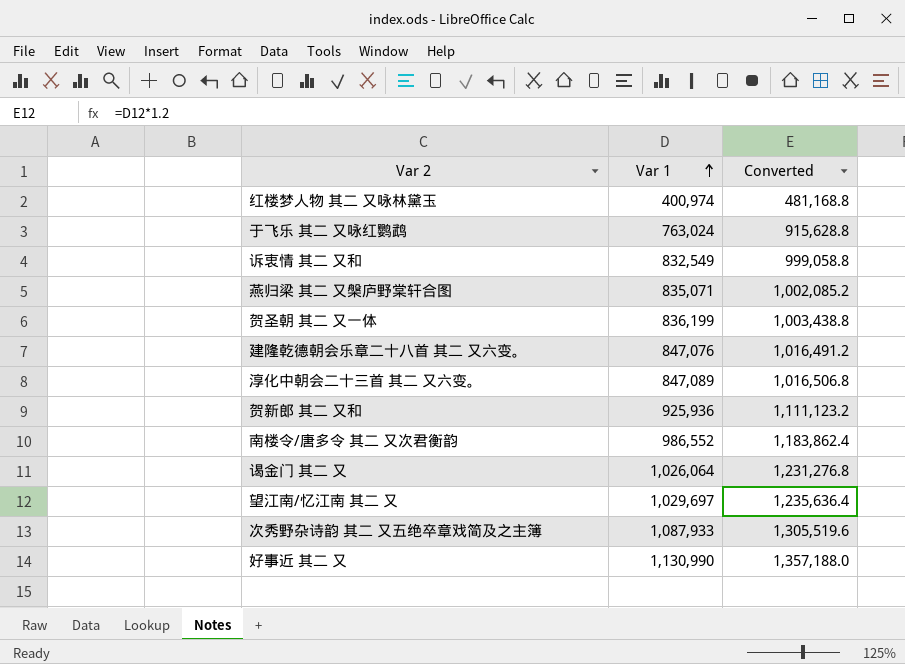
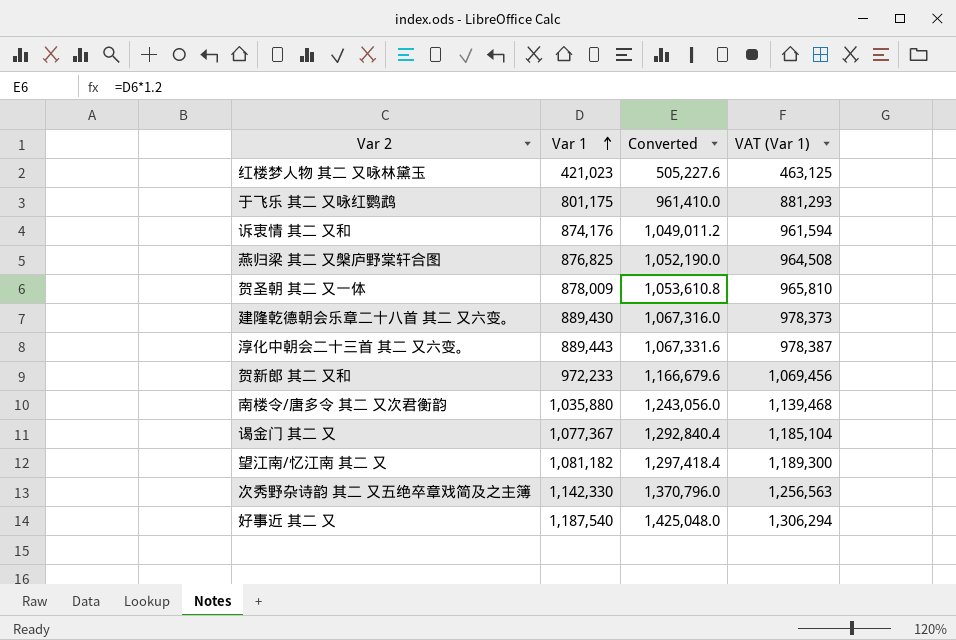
column VAT (Var 1) | formula: none -> [Var 1] * 1.1
红楼梦人物 其二 又咏林黛玉 | Var 1: 400,974 -> 421,023
红楼梦人物 其二 又咏林黛玉 | Converted: 481,168.8 -> 505,227.6
于飞乐 其二 又咏红鹦鹉 | Var 1: 763,024 -> 801,175
于飞乐 其二 又咏红鹦鹉 | Converted: 915,628.8 -> 961,410.0
诉衷情 其二 又和 | Var 1: 832,549 -> 874,176
诉衷情 其二 又和 | Converted: 999,058.8 -> 1,049,011.2
燕归梁 其二 又槃庐野棠轩合图 | Var 1: 835,071 -> 876,825
燕归梁 其二 又槃庐野棠轩合图 | Converted: 1,002,085.2 -> 1,052,190.0
贺圣朝 其二 又一体 | Var 1: 836,199 -> 878,009
贺圣朝 其二 又一体 | Converted: 1,003,438.8 -> 1,053,610.8
建隆乾德朝会乐章二十八首 其二 又六变。 | Var 1: 847,076 -> 889,430
建隆乾德朝会乐章二十八首 其二 又六变。 | Converted: 1,016,491.2 -> 1,067,316.0
淳化中朝会二十三首 其二 又六变。 | Var 1: 847,089 -> 889,443
淳化中朝会二十三首 其二 又六变。 | Converted: 1,016,506.8 -> 1,067,331.6
贺新郎 其二 又和 | Var 1: 925,936 -> 972,233
贺新郎 其二 又和 | Converted: 1,111,123.2 -> 1,166,679.6
南楼令/唐多令 其二 又次君衡韵 | Var 1: 986,552 -> 1,035,880
南楼令/唐多令 其二 又次君衡韵 | Converted: 1,183,862.4 -> 1,243,056.0
谒金门 其二 又 | Var 1: 1,026,064 -> 1,077,367
谒金门 其二 又 | Converted: 1,231,276.8 -> 1,292,840.4
望江南/忆江南 其二 又 | Var 1: 1,029,697 -> 1,081,182
望江南/忆江南 其二 又 | Converted: 1,235,636.4 -> 1,297,418.4
次秀野杂诗韵 其二 又五绝卒章戏简及之主簿 | Var 1: 1,087,933 -> 1,142,330
次秀野杂诗韵 其二 又五绝卒章戏简及之主簿 | Converted: 1,305,519.6 -> 1,370,796.0
好事近 其二 又 | Var 1: 1,130,990 -> 1,187,540
好事近 其二 又 | Converted: 1,357,188.0 -> 1,425,048.0

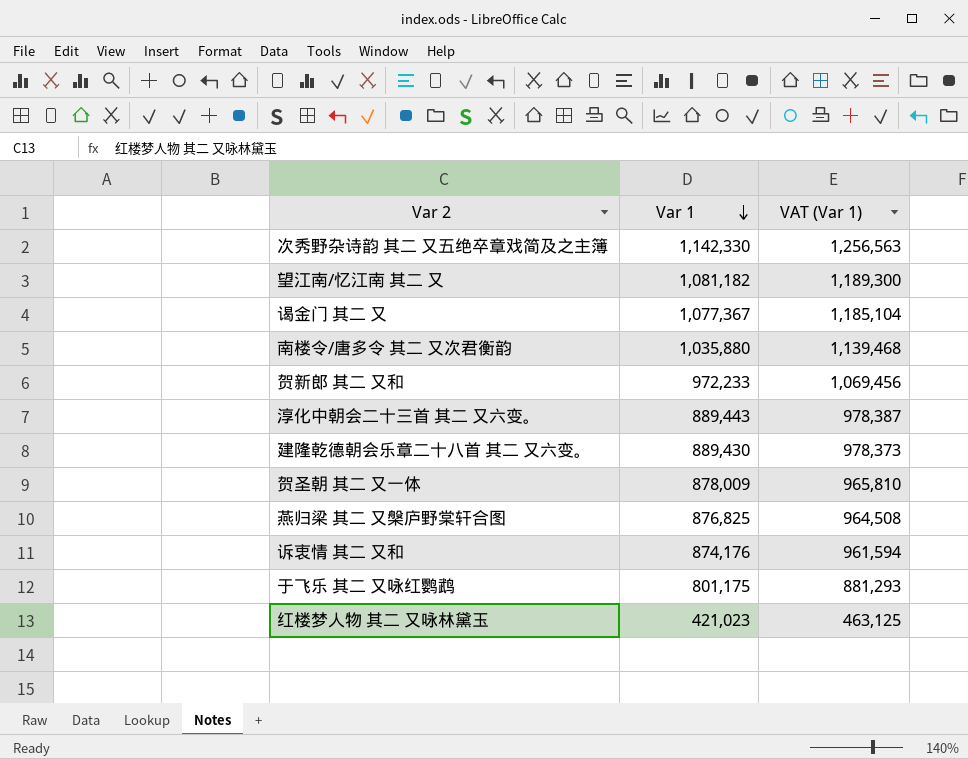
row order: Var 1 ascending -> Var 1 descending
column Converted | formula: [Var 1] * 1.2 -> none
row 好事近 其二 又: 1,187,540 | 1,425,048.0 | 1,306,294 -> none

